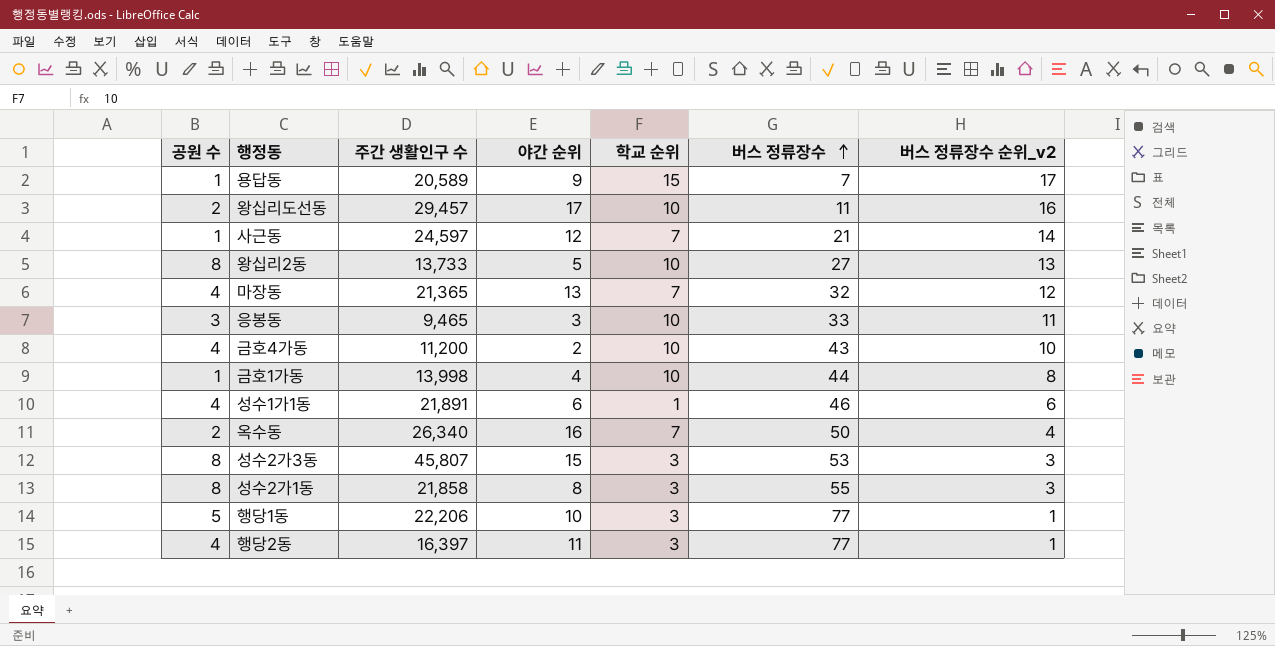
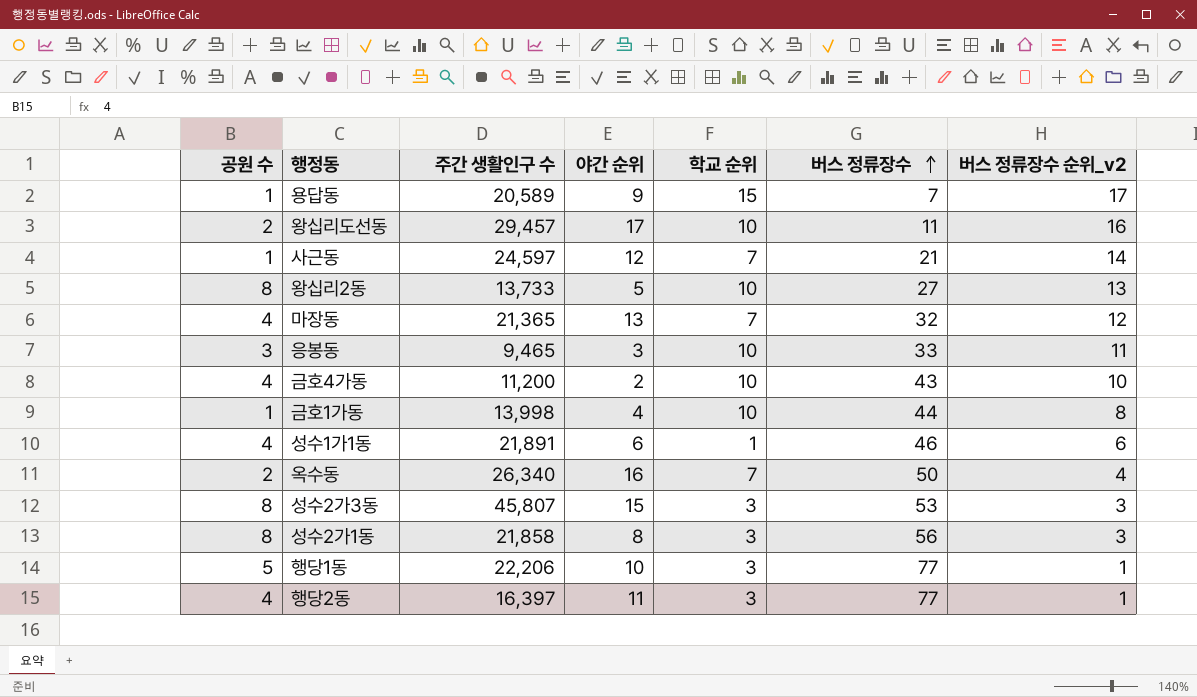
성수2가1동 | 버스 정류장수: 55 -> 56

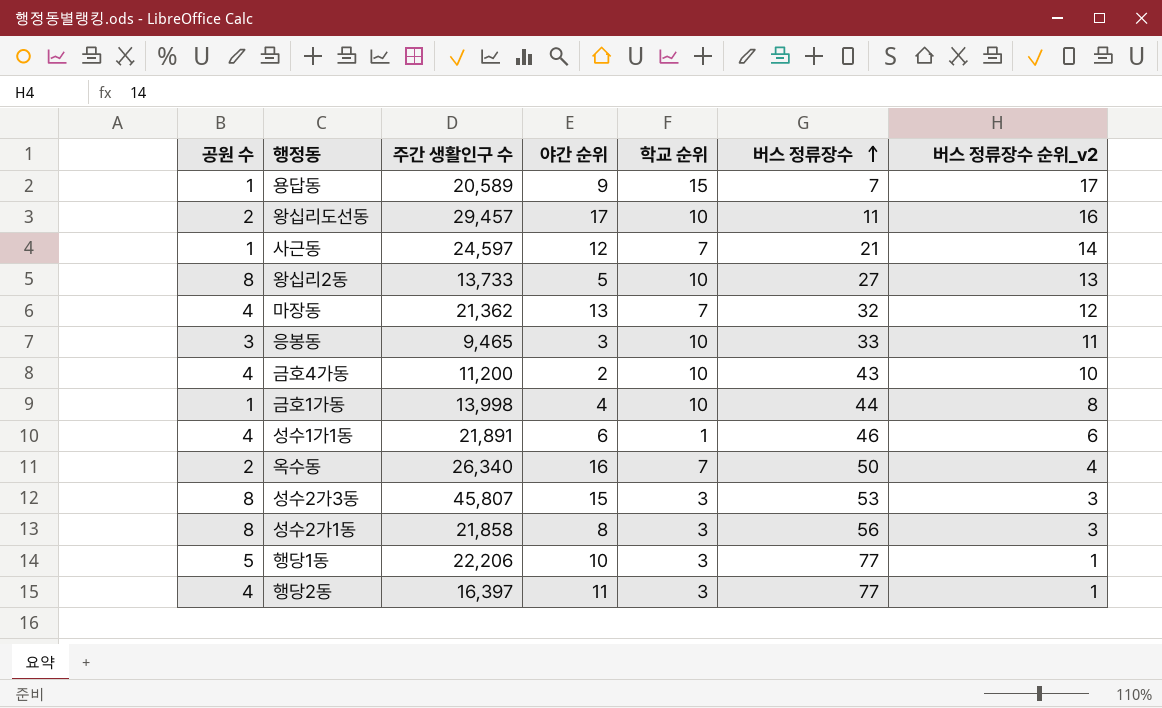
마장동 | 주간 생활인구 수: 21,365 -> 21,362

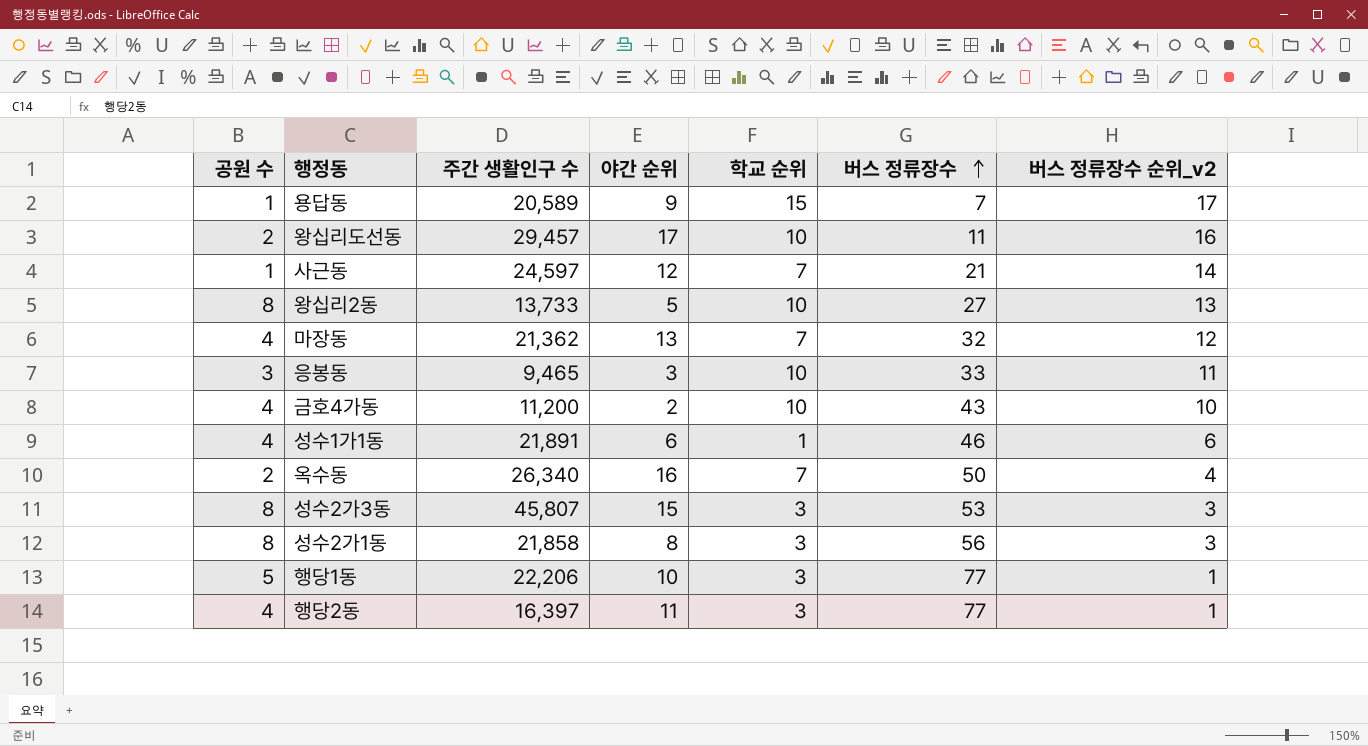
row 금호1가동: 1 | 13,998 | 4 | 10 | 44 | 8 -> none

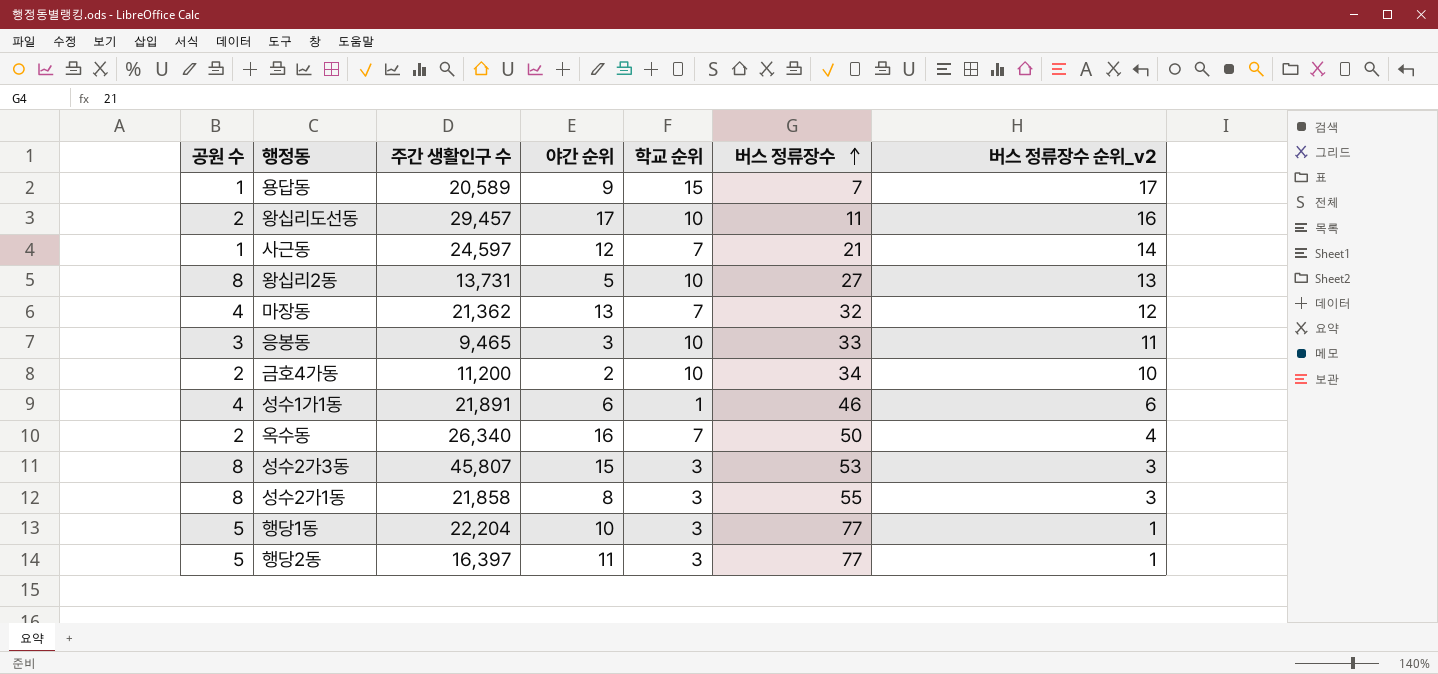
왕십리2동 | 주간 생활인구 수: 13,733 -> 13,731
금호4가동 | 공원 수: 4 -> 2
금호4가동 | 버스 정류장수: 43 -> 34
성수2가1동 | 버스 정류장수: 56 -> 55
행당1동 | 주간 생활인구 수: 22,206 -> 22,204
행당2동 | 공원 수: 4 -> 5

